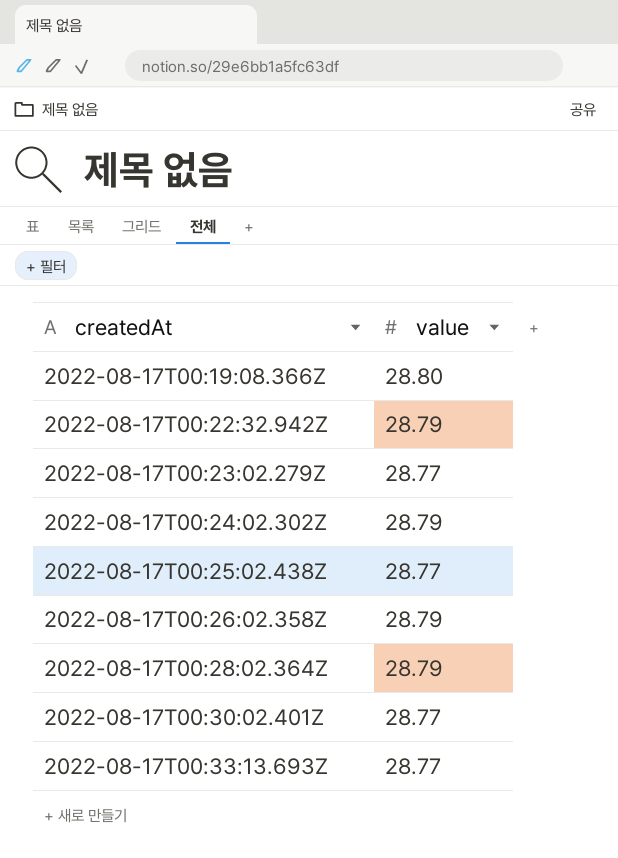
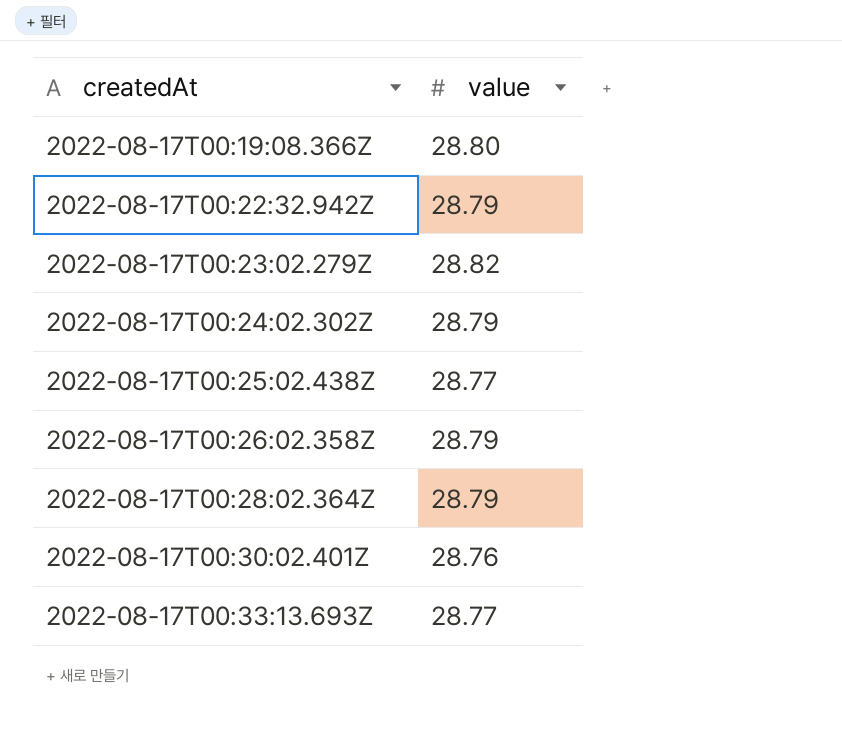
2022-08-17T00:23:02.279Z | value: 28.77 -> 28.82
2022-08-17T00:30:02.401Z | value: 28.77 -> 28.76

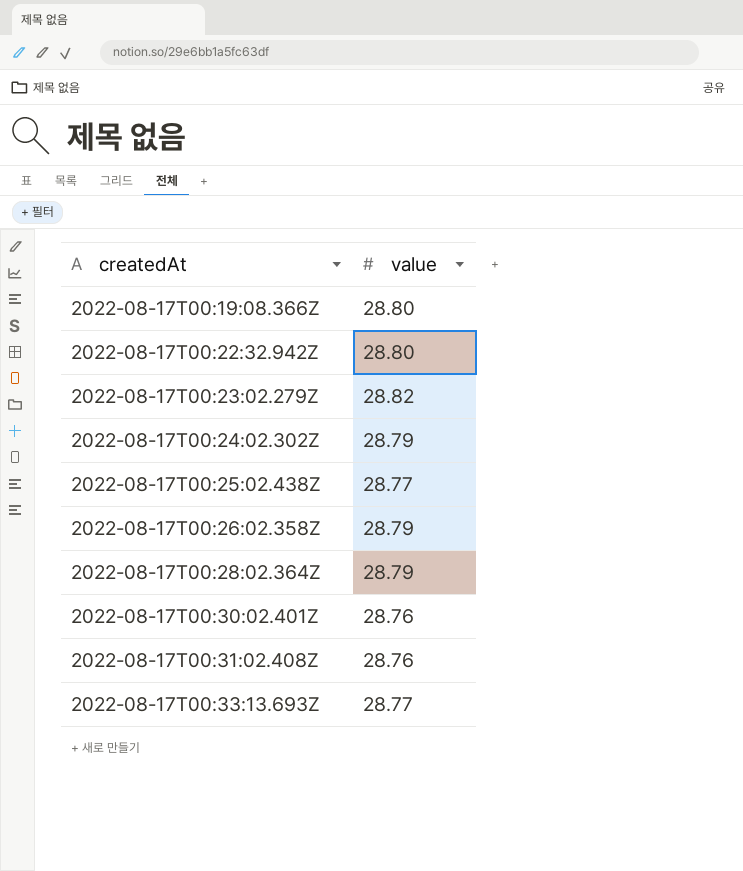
2022-08-17T00:22:32.942Z | value: 28.79 -> 28.80
row 2022-08-17T00:31:02.408Z: none -> 28.76

